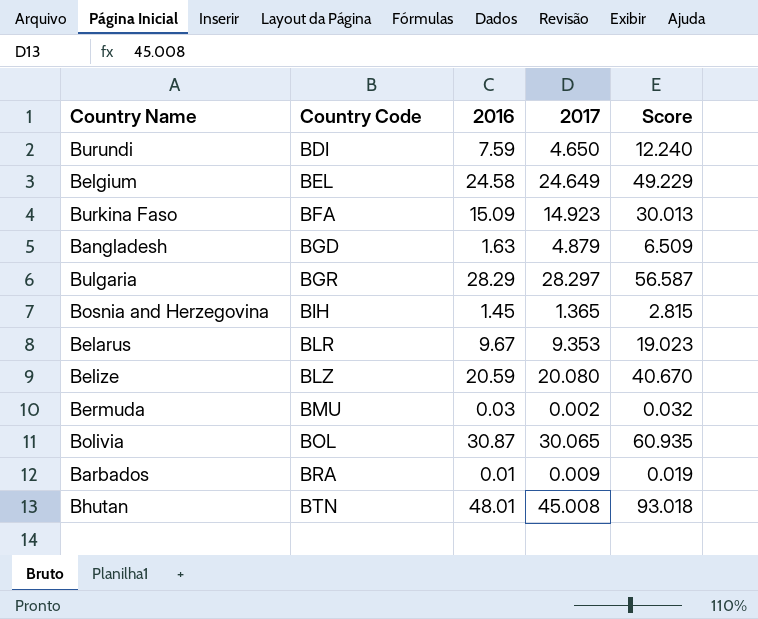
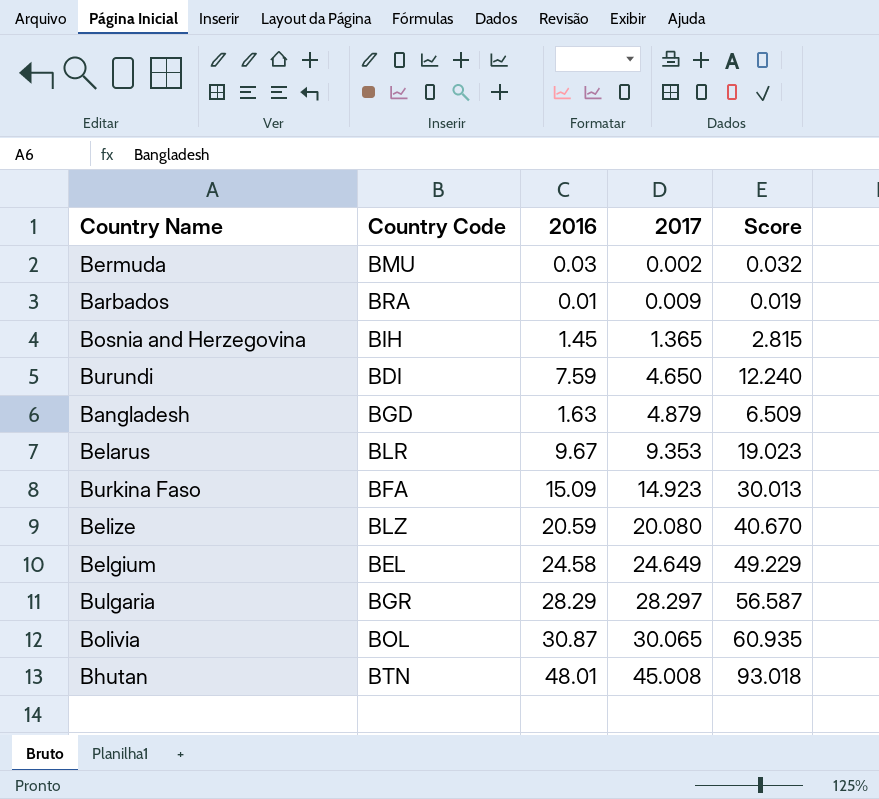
row order: Country Code ascending -> 2017 ascending

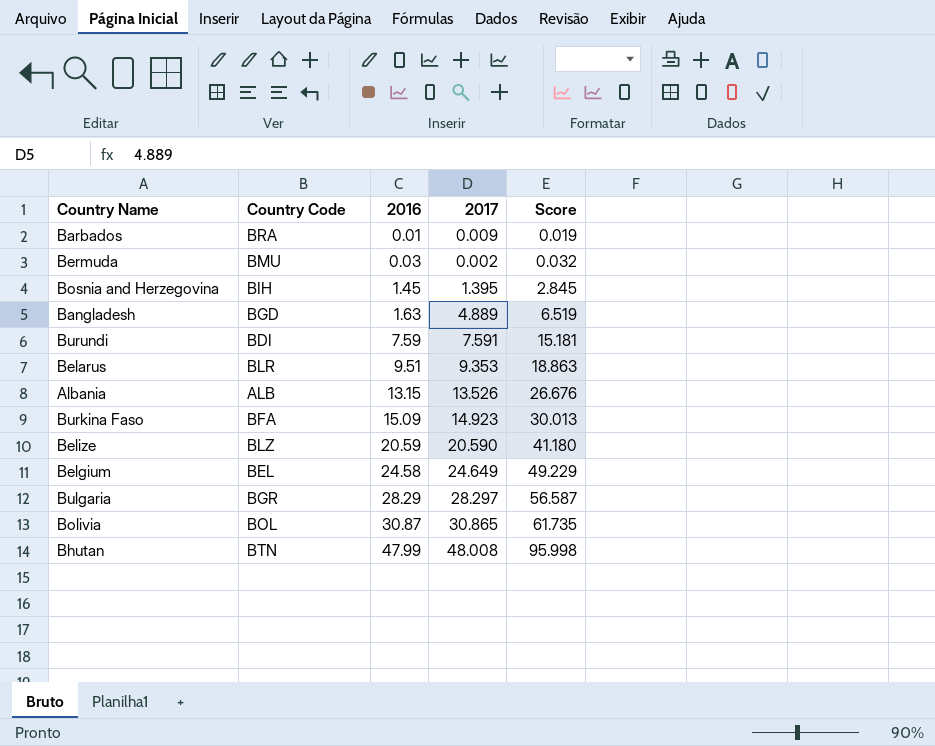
row order: 2017 ascending -> 2016 ascending
Bosnia and Herzegovina | 2017: 1.365 -> 1.395
Bosnia and Herzegovina | Score: 2.815 -> 2.845
Bangladesh | 2017: 4.879 -> 4.889
Bangladesh | Score: 6.509 -> 6.519
Burundi | 2017: 4.650 -> 7.591
Burundi | Score: 12.240 -> 15.181
Belarus | 2016: 9.67 -> 9.51
Belarus | Score: 19.023 -> 18.863
row Albania: none -> ALB | 13.15 | 13.526 | 26.676
Belize | 2017: 20.080 -> 20.590
Belize | Score: 40.670 -> 41.180
Bolivia | 2017: 30.065 -> 30.865
Bolivia | Score: 60.935 -> 61.735
Bhutan | 2016: 48.01 -> 47.99
Bhutan | 2017: 45.008 -> 48.008
Bhutan | Score: 93.018 -> 95.998

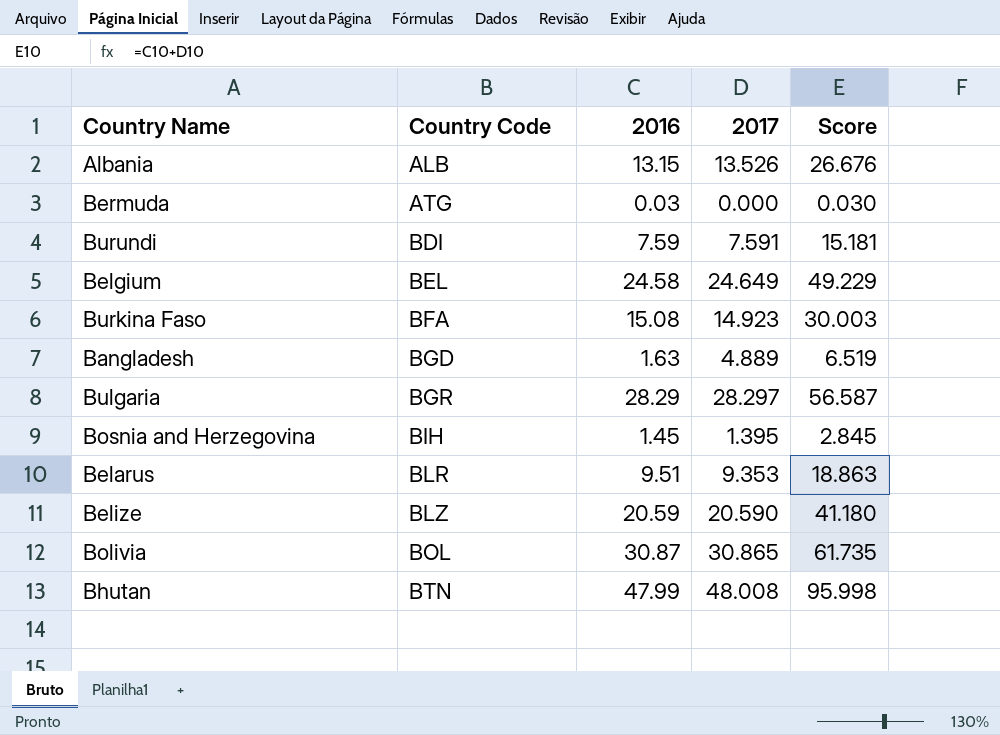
row order: 2016 ascending -> Country Code ascending
row Barbados: BRA | 0.01 | 0.009 | 0.019 -> none
Bermuda | Country Code: BMU -> ATG
Bermuda | 2017: 0.002 -> 0.000
Bermuda | Score: 0.032 -> 0.030
Burkina Faso | 2016: 15.09 -> 15.08
Burkina Faso | Score: 30.013 -> 30.003

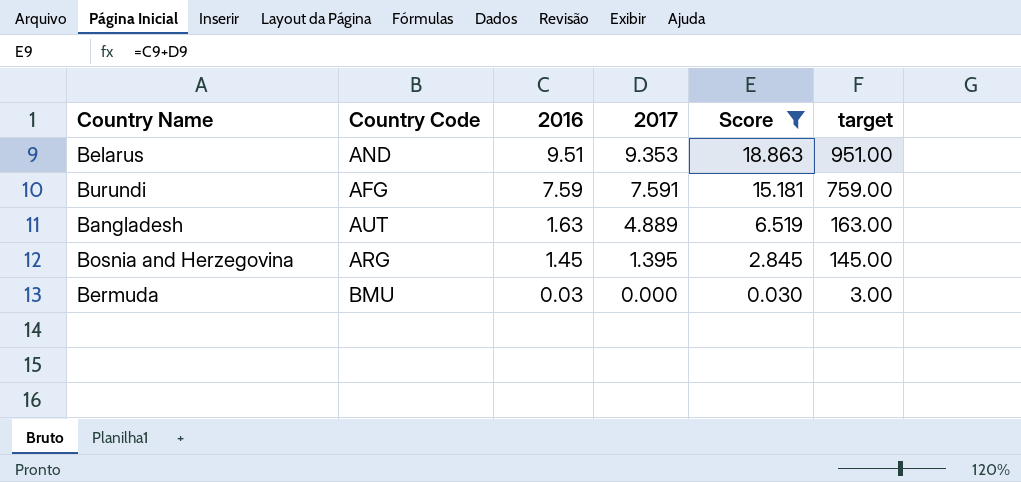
filter: none -> Score <= 18.863
row order: Country Code ascending -> 2016 descending
column target | formula: none -> [2016] * 100
Belarus | Country Code: BLR -> AND
Burundi | Country Code: BDI -> AFG
Bangladesh | Country Code: BGD -> AUT
Bosnia and Herzegovina | Country Code: BIH -> ARG
Bermuda | Country Code: ATG -> BMU

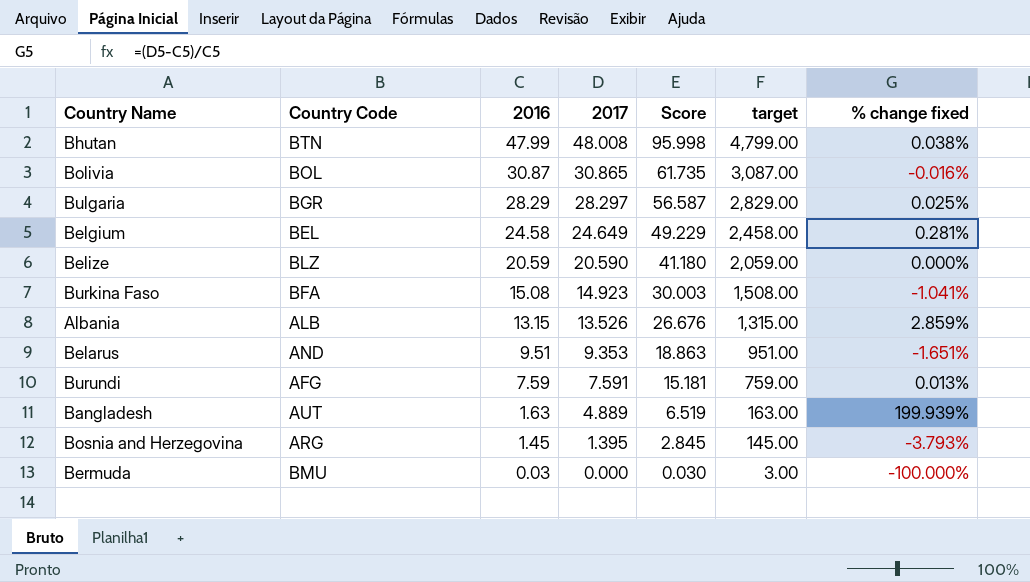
filter: Score <= 18.863 -> none
column % change fixed | formula: none -> ([2017] - [2016]) / [2016]

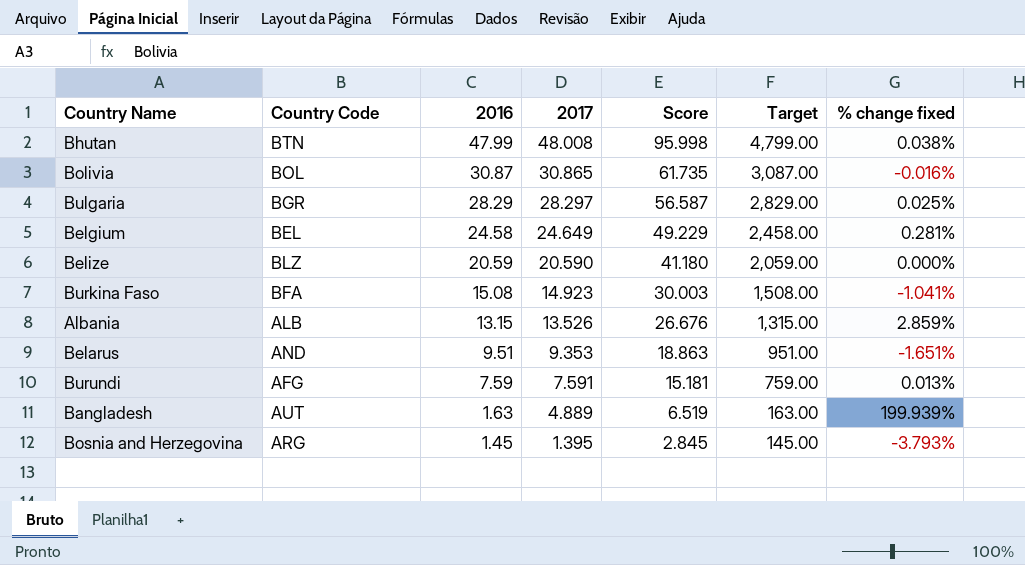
column name: target -> Target
row Bermuda: BMU | 0.03 | 0.000 | 0.030 | 3.00 | -100.000% -> none

